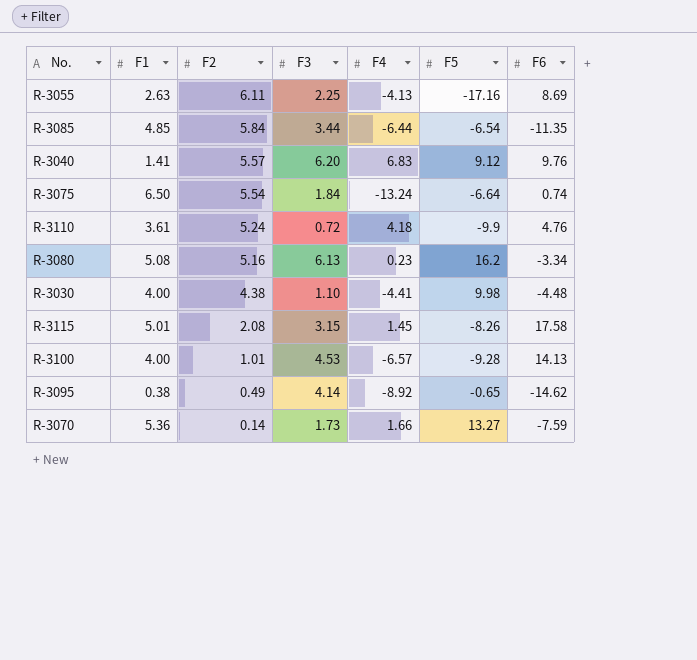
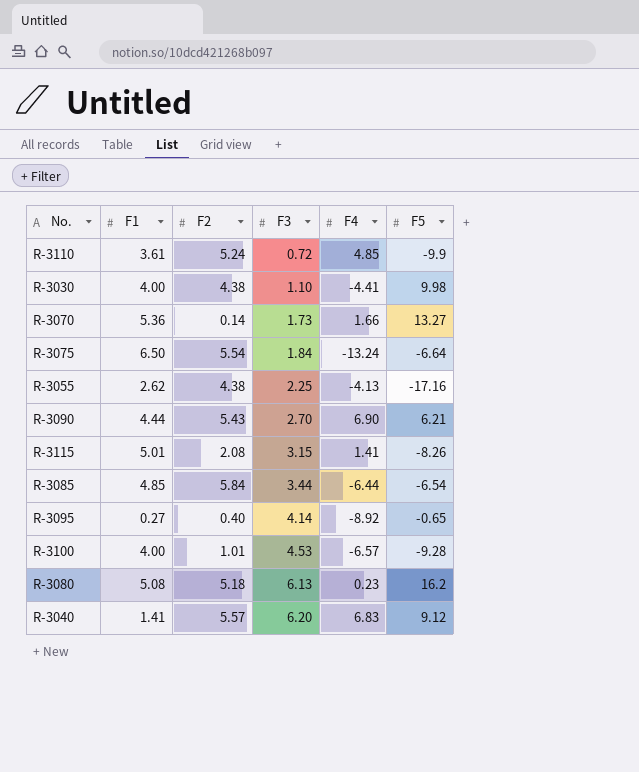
row order: F2 descending -> F3 ascending
column F6 | position: 7 -> none
R-3110 | F4: 4.18 -> 4.85
R-3055 | F1: 2.63 -> 2.62
R-3055 | F2: 6.11 -> 4.38
row R-3090: none -> 4.44 | 5.43 | 2.70 | 6.90 | 6.21
R-3115 | F4: 1.45 -> 1.41
R-3095 | F1: 0.38 -> 0.27
R-3095 | F2: 0.49 -> 0.40
R-3080 | F2: 5.16 -> 5.18

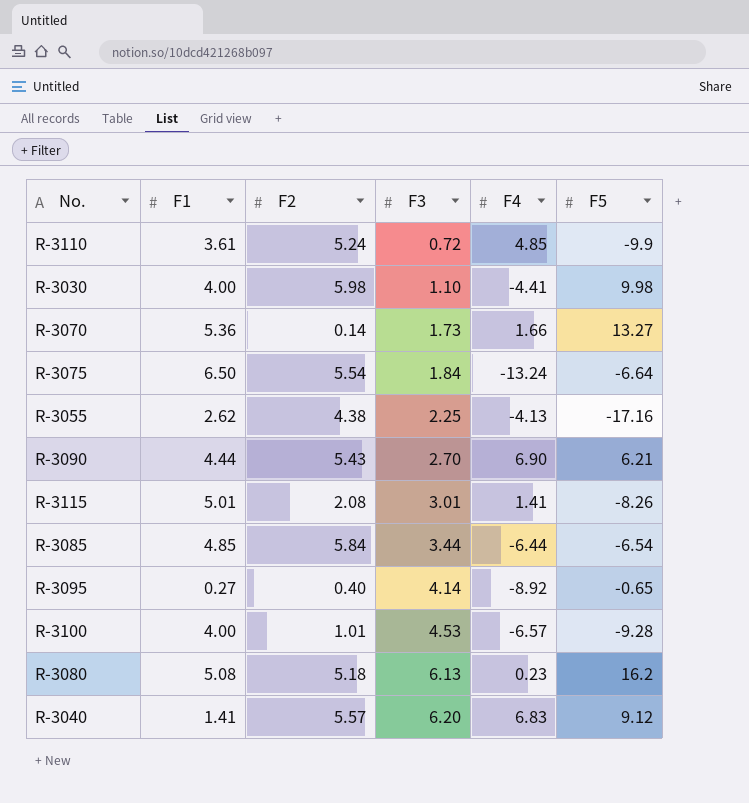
R-3030 | F2: 4.38 -> 5.98
R-3115 | F3: 3.15 -> 3.01

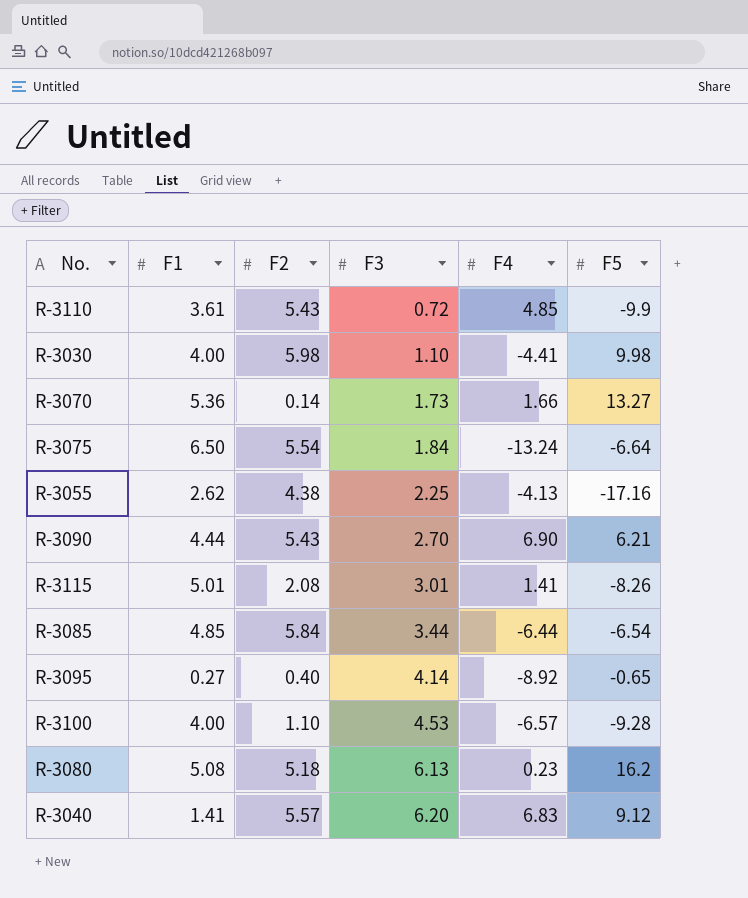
R-3110 | F2: 5.24 -> 5.43
R-3100 | F2: 1.01 -> 1.10

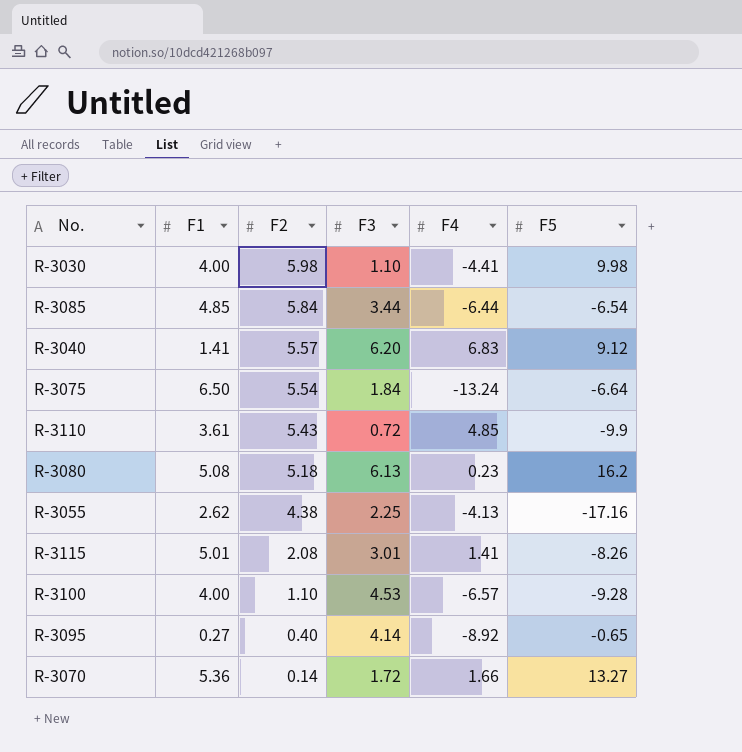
row order: F3 ascending -> F2 descending
row R-3090: 4.44 | 5.43 | 2.70 | 6.90 | 6.21 -> none
R-3070 | F3: 1.73 -> 1.72

